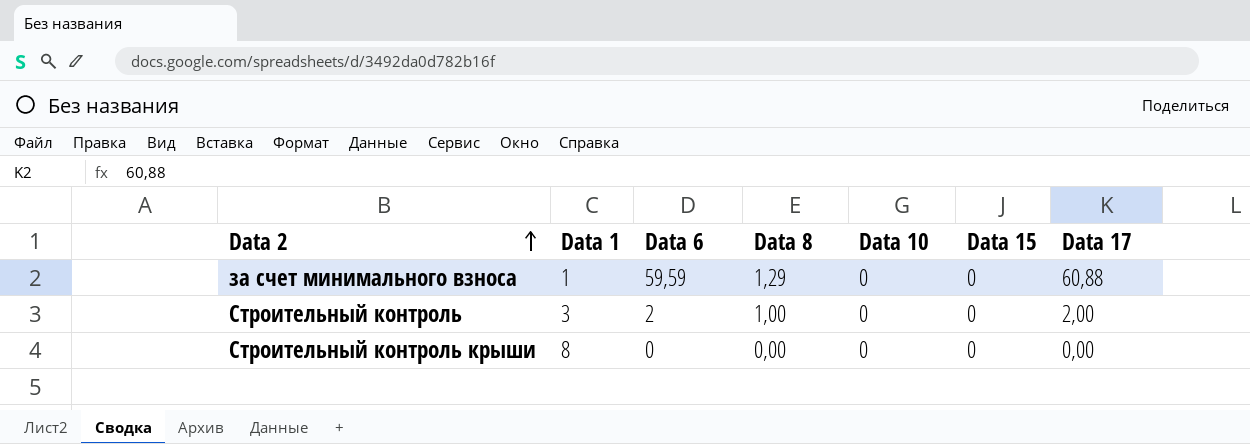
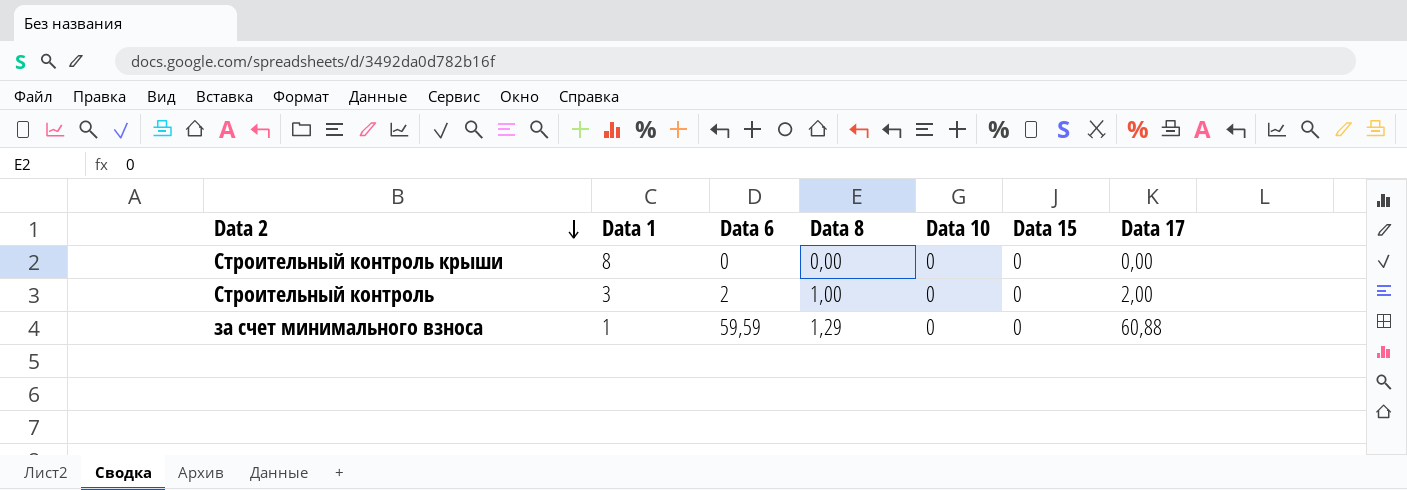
row order: Data 2 ascending -> Data 2 descending

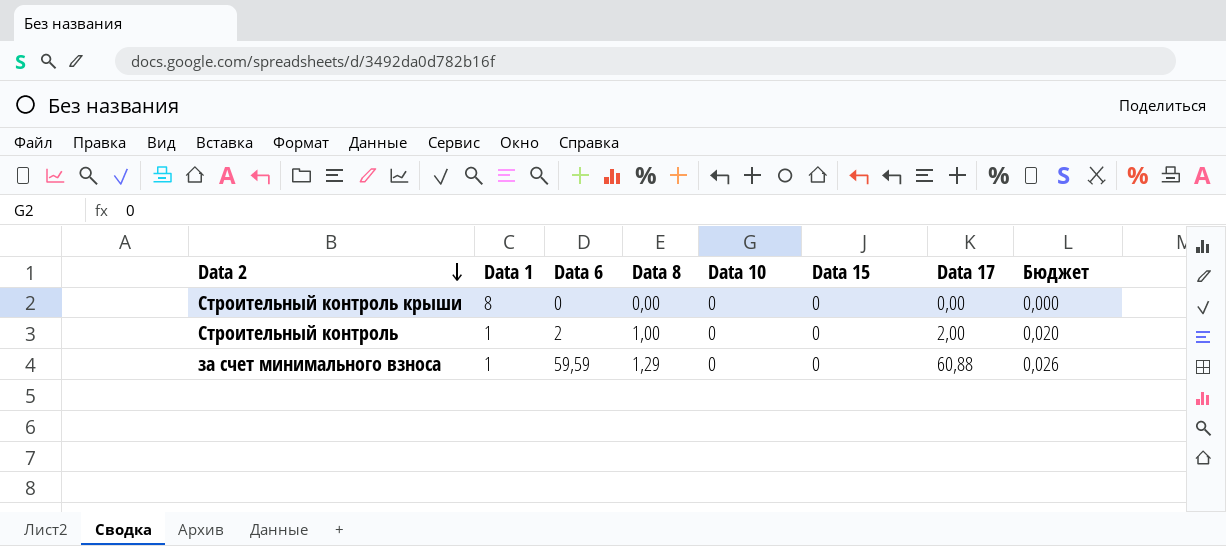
column Бюджет | formula: none -> [Data 8] * 0,02
Строительный контроль | Data 1: 3 -> 1

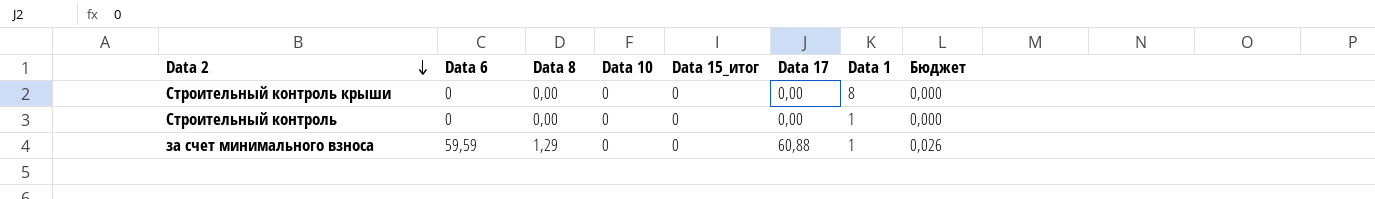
column name: Data 15 -> Data 15_итог
column Data 1 | position: 2 -> 7
Строительный контроль | Data 6: 2 -> 0
Строительный контроль | Data 8: 1,00 -> 0,00
Строительный контроль | Data 17: 2,00 -> 0,00
Строительный контроль | Бюджет: 0,020 -> 0,000

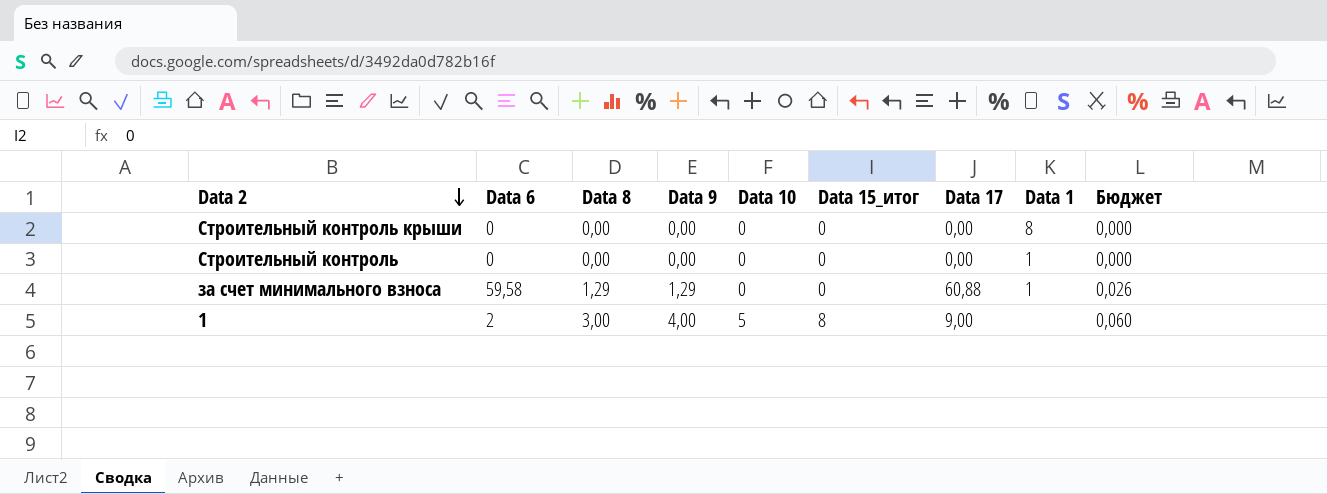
column Data 9 | position: none -> 4
за счет минимального взноса | Data 6: 59,59 -> 59,58
row 1: none -> 2 | 3,00 | 4,00 | 5 | 8 | 9,00 | none | 0,060

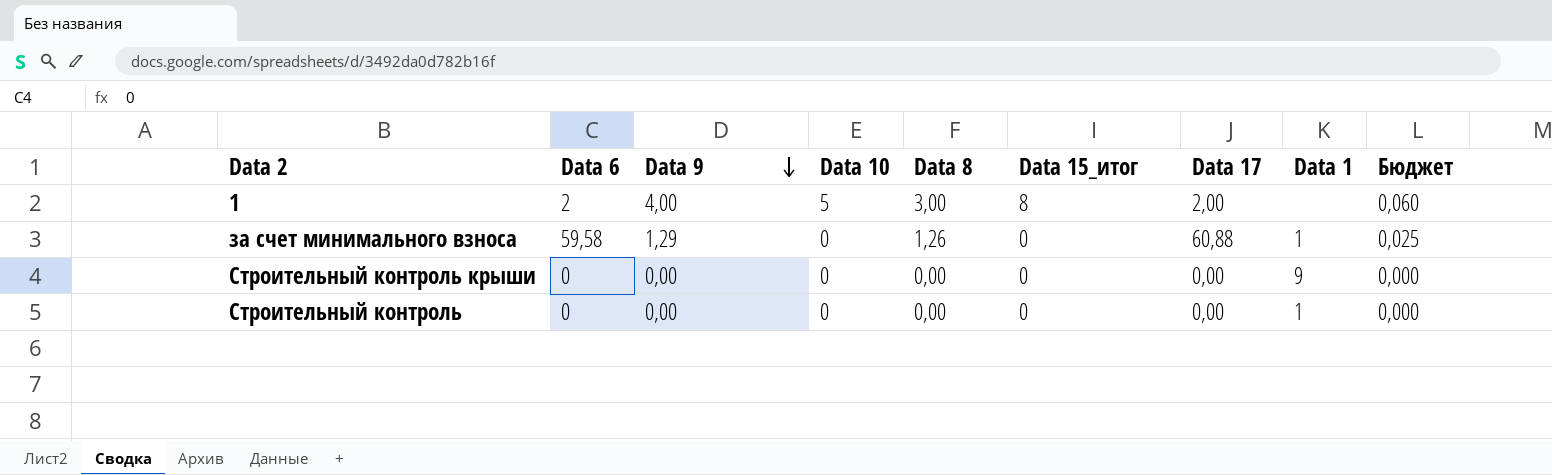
row order: Data 2 descending -> Data 9 descending
column Data 8 | position: 3 -> 5
1 | Data 17: 9,00 -> 2,00
за счет минимального взноса | Data 8: 1,29 -> 1,26
за счет минимального взноса | Бюджет: 0,026 -> 0,025
Строительный контроль крыши | Data 1: 8 -> 9

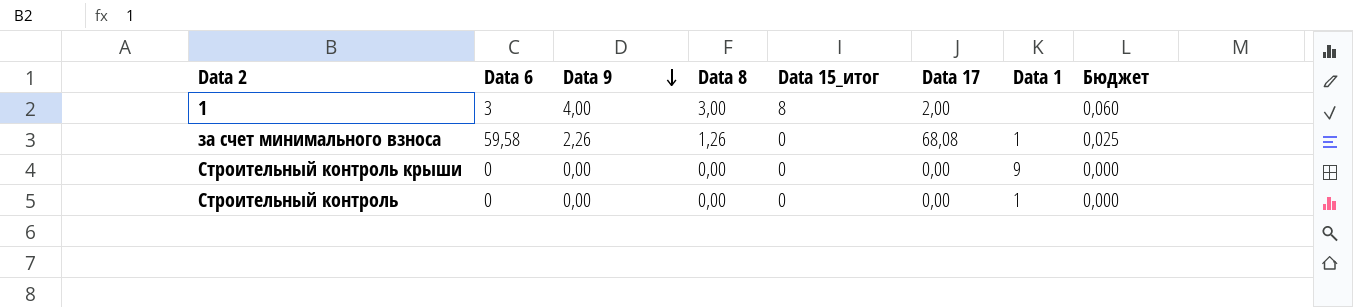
column Data 10 | position: 4 -> none
1 | Data 6: 2 -> 3
за счет минимального взноса | Data 9: 1,29 -> 2,26
за счет минимального взноса | Data 17: 60,88 -> 68,08

